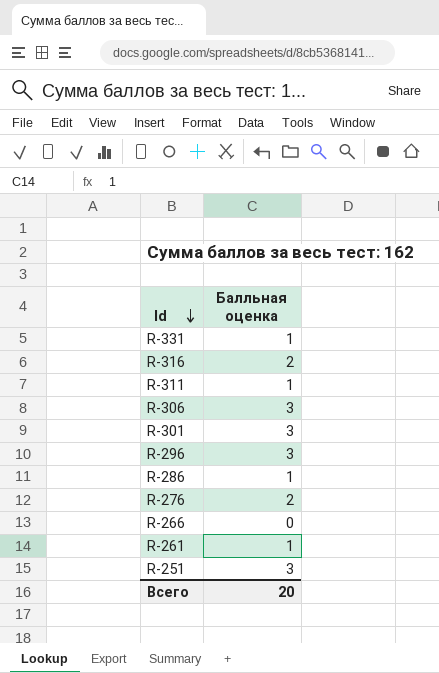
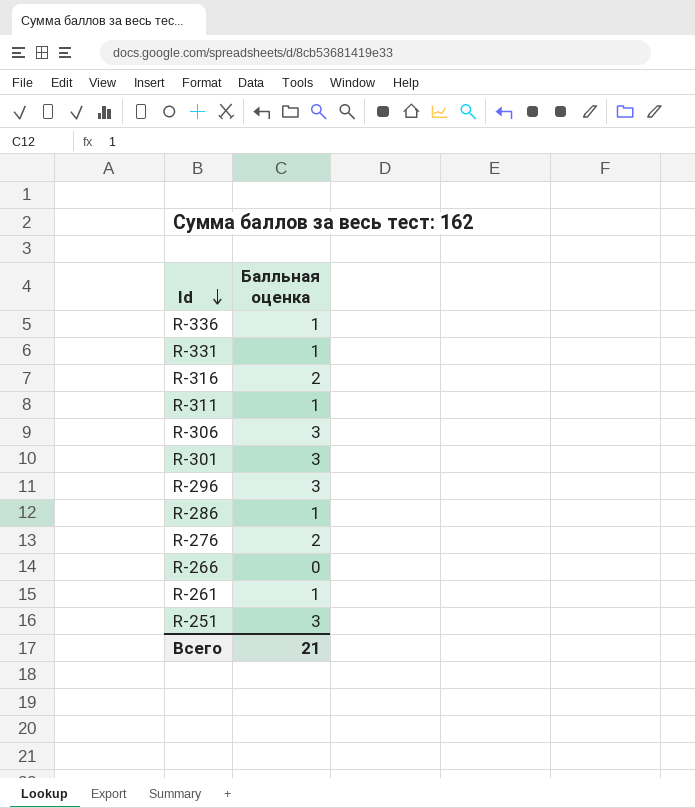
row R-336: none -> 1
Всего | Балльная оценка: 20 -> 21

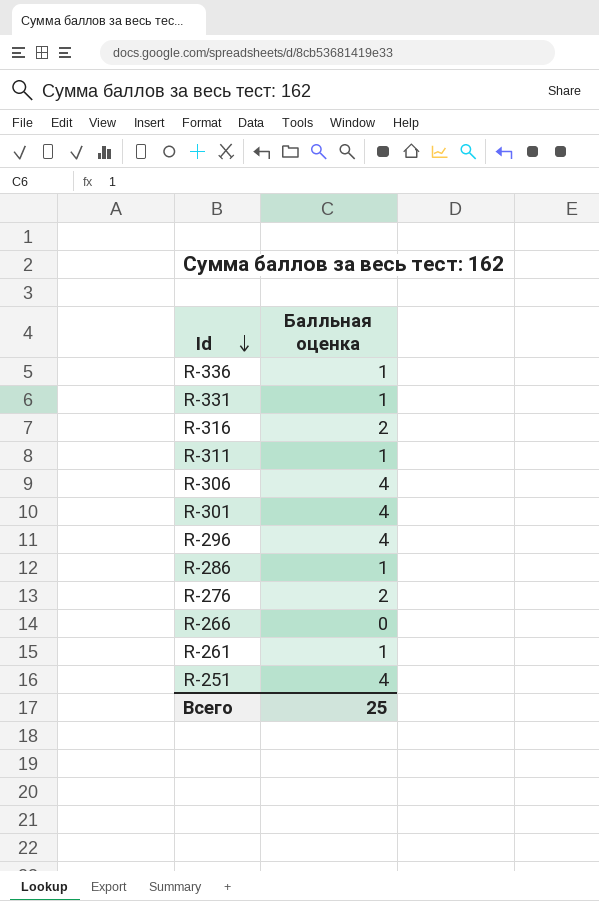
R-306 | Балльная оценка: 3 -> 4
R-301 | Балльная оценка: 3 -> 4
R-296 | Балльная оценка: 3 -> 4
R-251 | Балльная оценка: 3 -> 4
Всего | Балльная оценка: 21 -> 25

